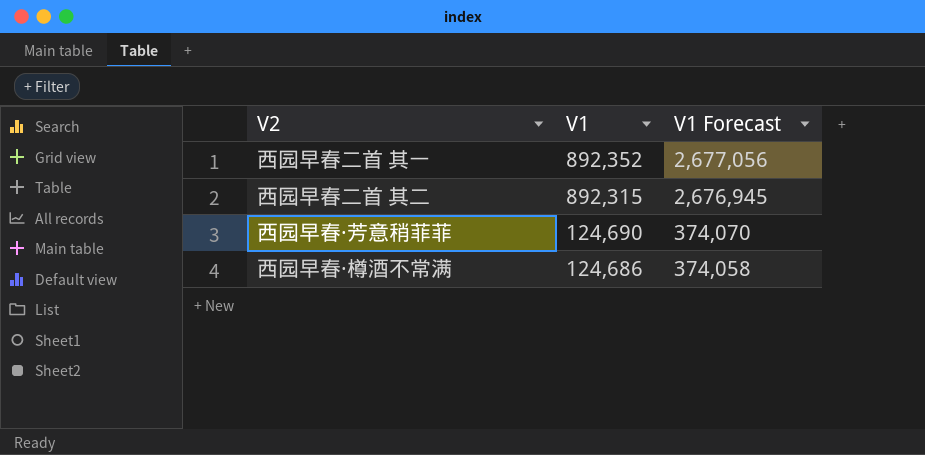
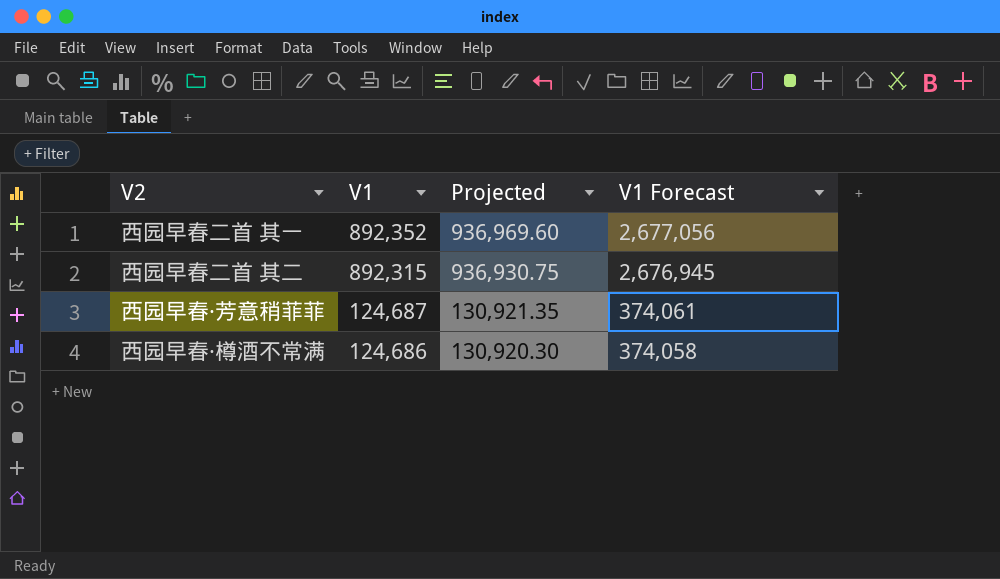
column Projected | formula: none -> [V1] * 1.05
西园早春·芳意稍菲菲 | V1: 124,690 -> 124,687
西园早春·芳意稍菲菲 | V1 Forecast: 374,070 -> 374,061

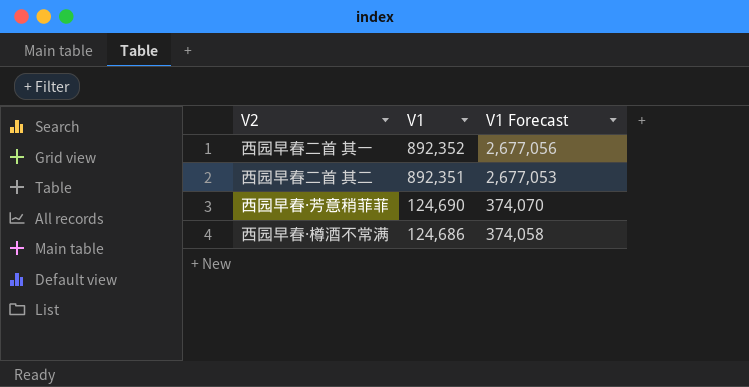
column Projected | formula: [V1] * 1.05 -> none
西园早春二首 其二 | V1: 892,315 -> 892,351
西园早春二首 其二 | V1 Forecast: 2,676,945 -> 2,677,053
西园早春·芳意稍菲菲 | V1: 124,687 -> 124,690
西园早春·芳意稍菲菲 | V1 Forecast: 374,061 -> 374,070

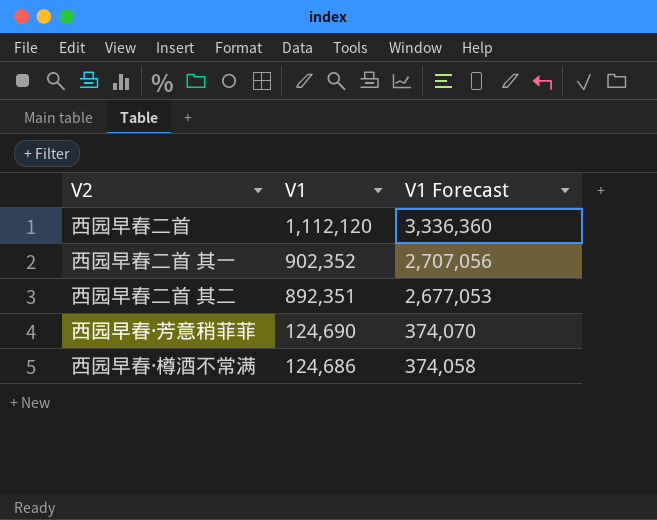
row 西园早春二首: none -> 1,112,120 | 3,336,360
西园早春二首 其一 | V1: 892,352 -> 902,352
西园早春二首 其一 | V1 Forecast: 2,677,056 -> 2,707,056

